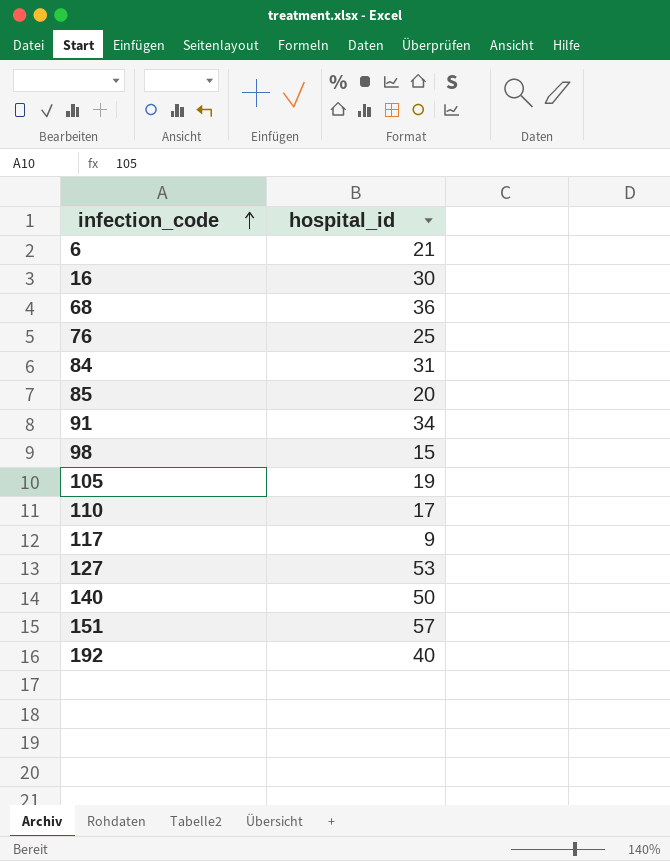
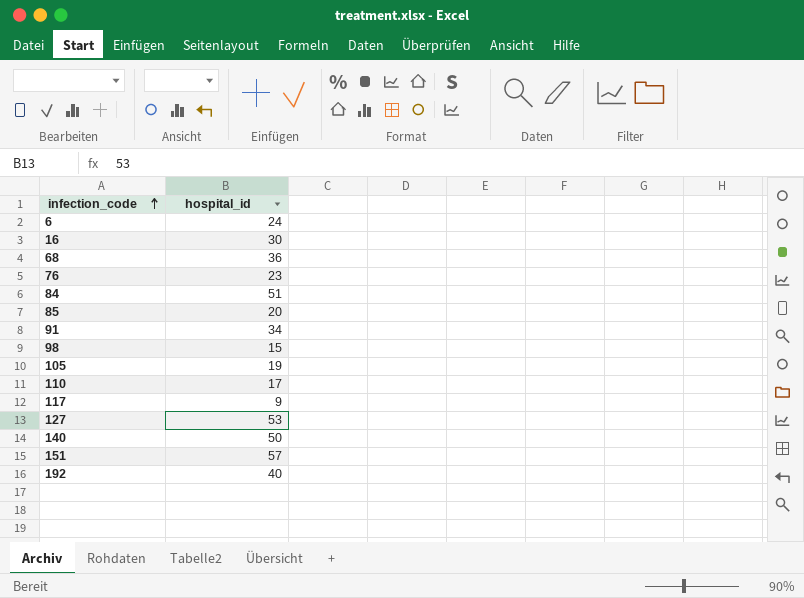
6 | hospital_id: 21 -> 24
76 | hospital_id: 25 -> 23
84 | hospital_id: 31 -> 51

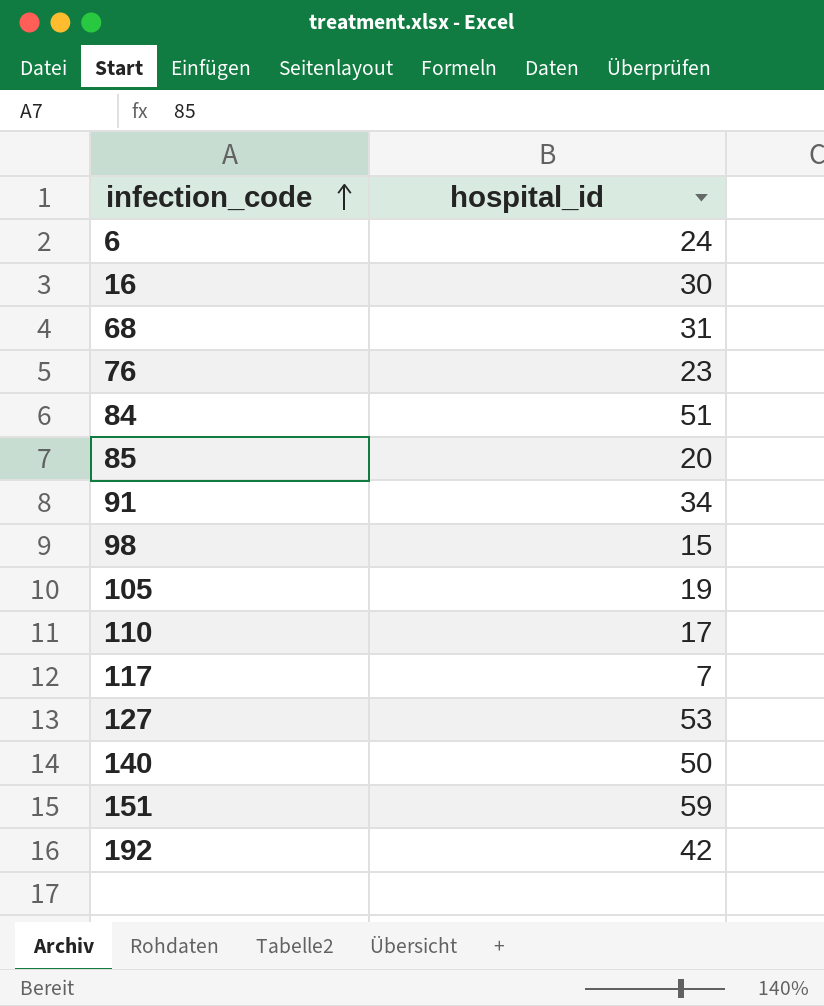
68 | hospital_id: 36 -> 31
117 | hospital_id: 9 -> 7
151 | hospital_id: 57 -> 59
192 | hospital_id: 40 -> 42

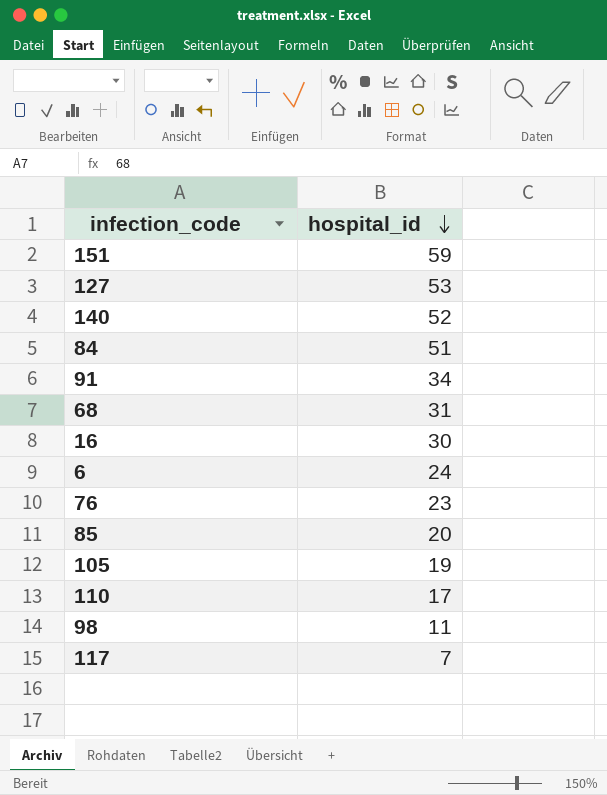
row order: infection_code ascending -> hospital_id descending
row 192: 42 -> none
140 | hospital_id: 50 -> 52
98 | hospital_id: 15 -> 11

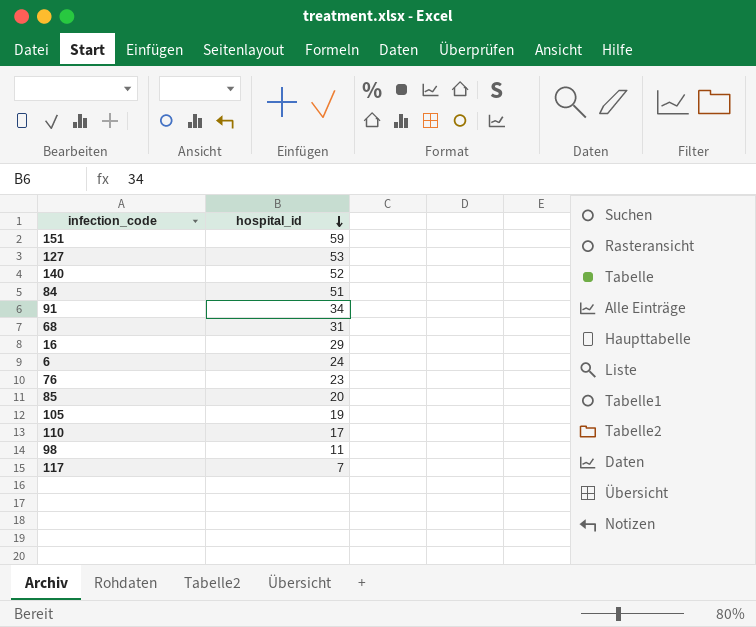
16 | hospital_id: 30 -> 29

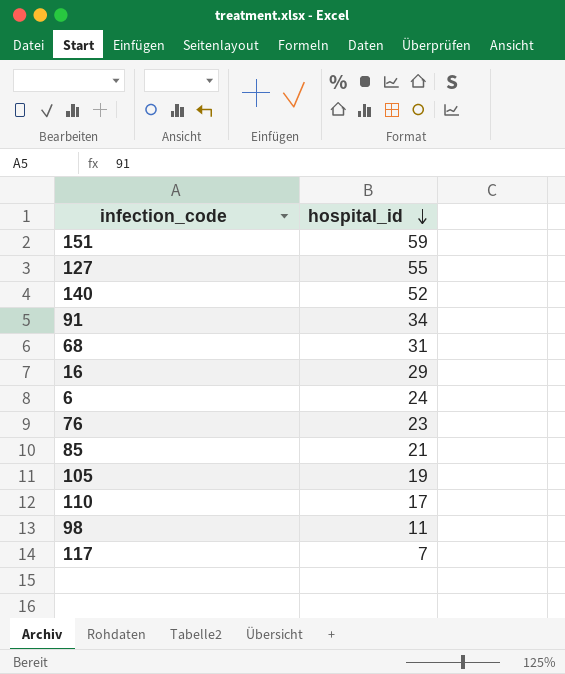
row 84: 51 -> none
127 | hospital_id: 53 -> 55
85 | hospital_id: 20 -> 21

